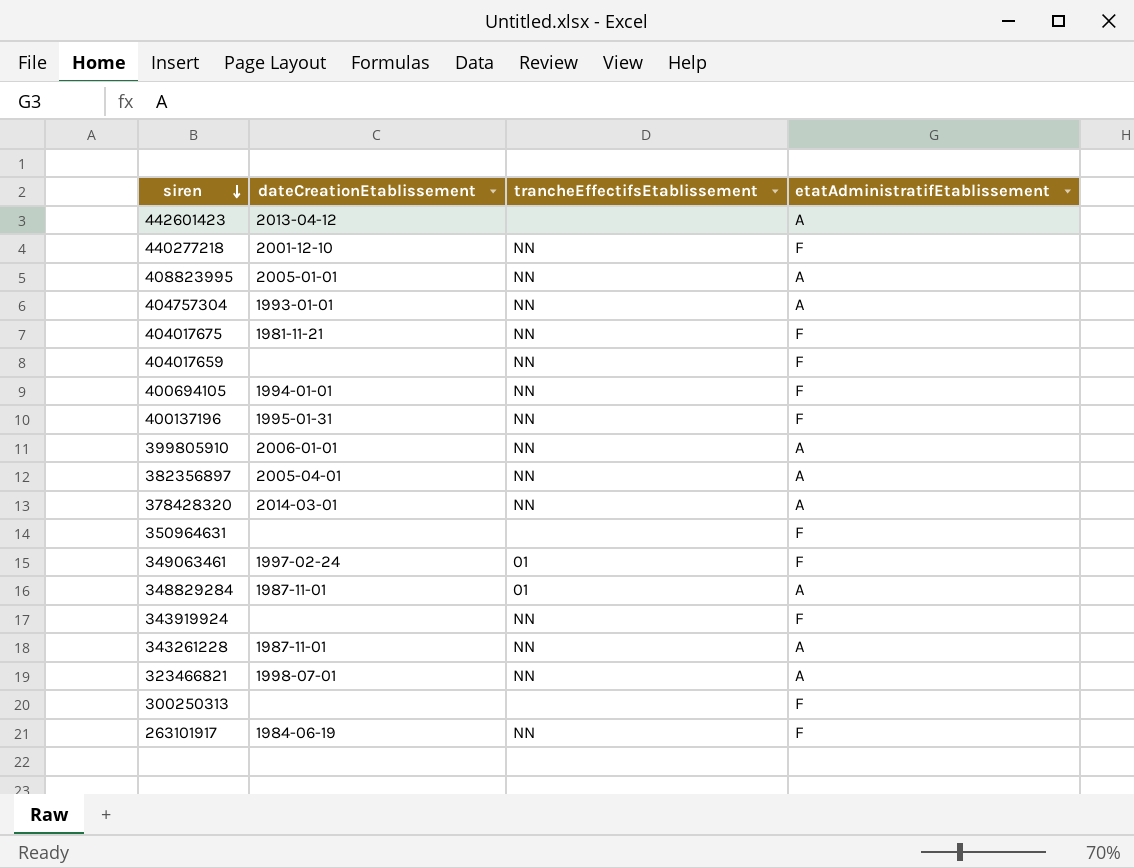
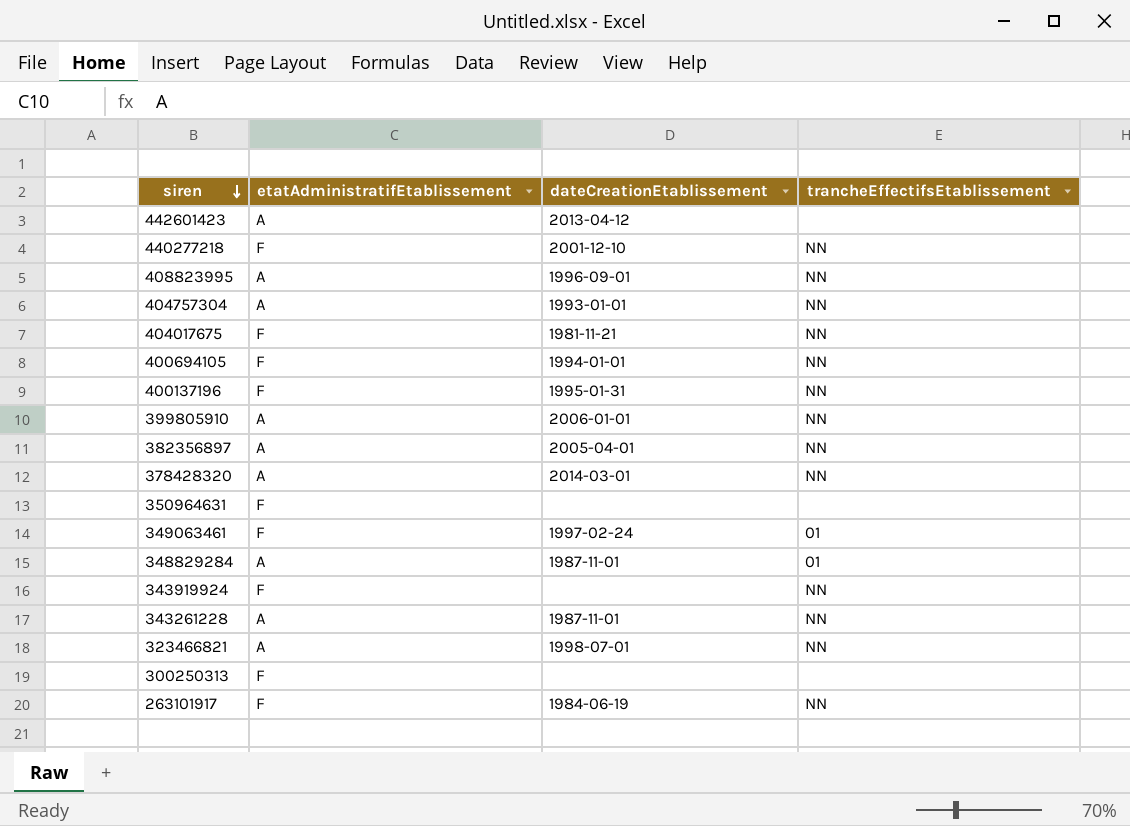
column etatAdministratifEtablissement | position: 4 -> 2
row 404017659: none | NN | F -> none
408823995 | dateCreationEtablissement: 2005-01-01 -> 1996-09-01

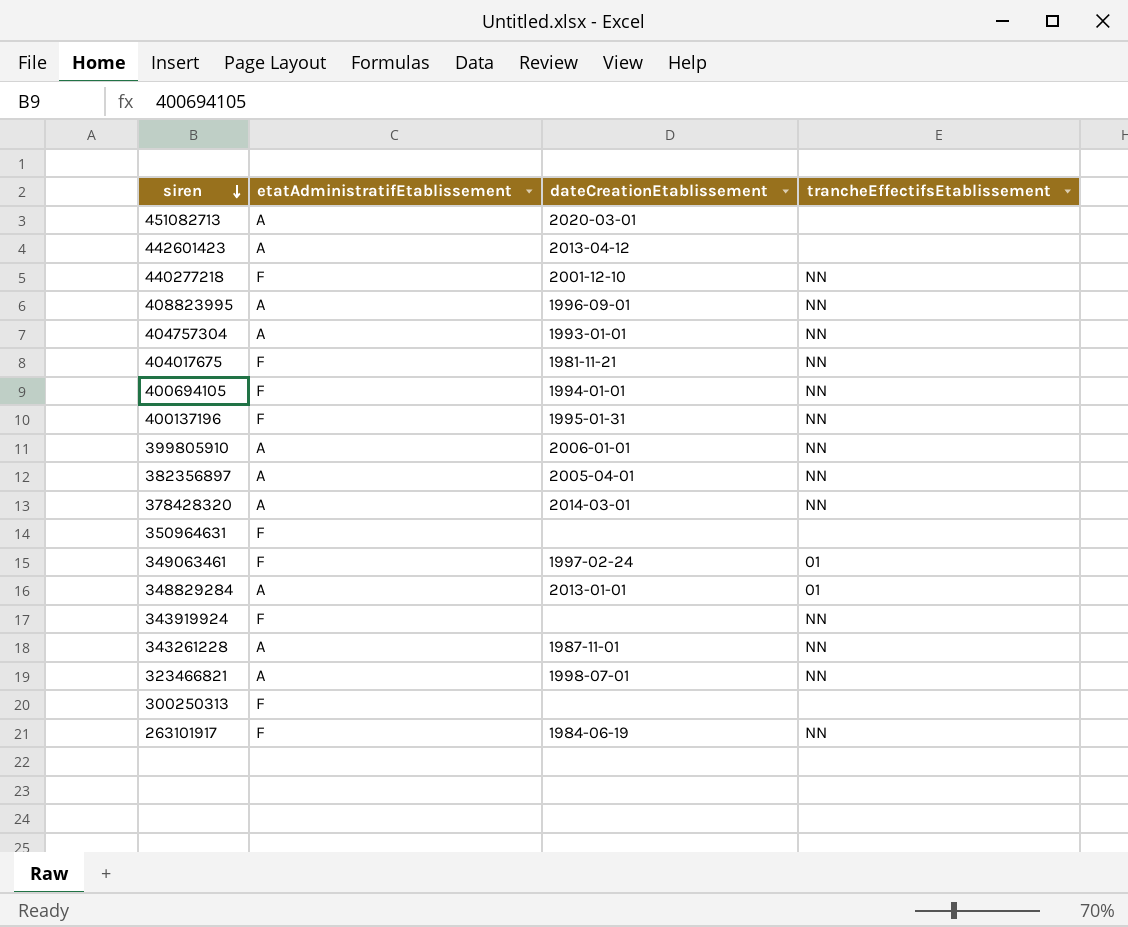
row 451082713: none -> A | 2020-03-01 | none
348829284 | dateCreationEtablissement: 1987-11-01 -> 2013-01-01

